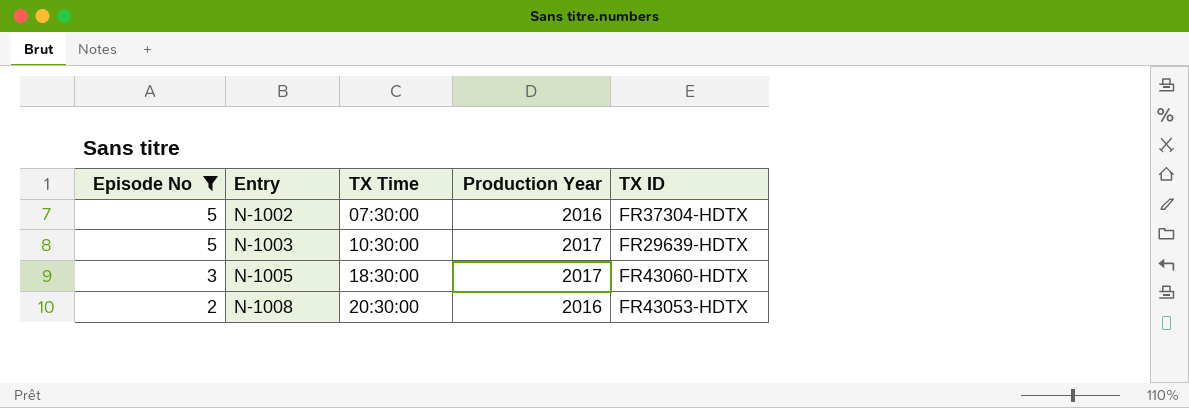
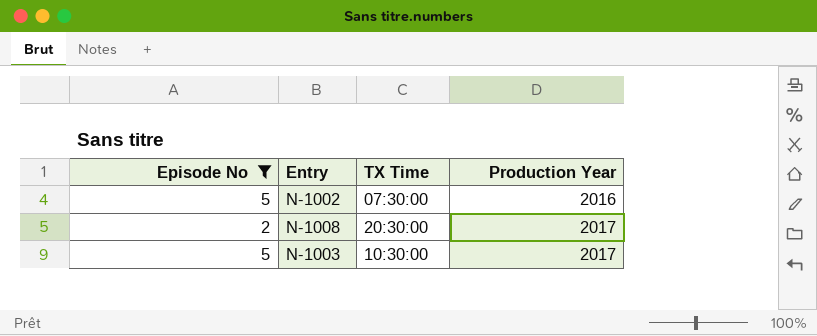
row order: Episode No descending -> Production Year ascending
column TX ID | position: 5 -> none
row N-1005: 3 | 18:30:00 | 2017 | FR43060-HDTX -> none
N-1008 | Production Year: 2016 -> 2017

